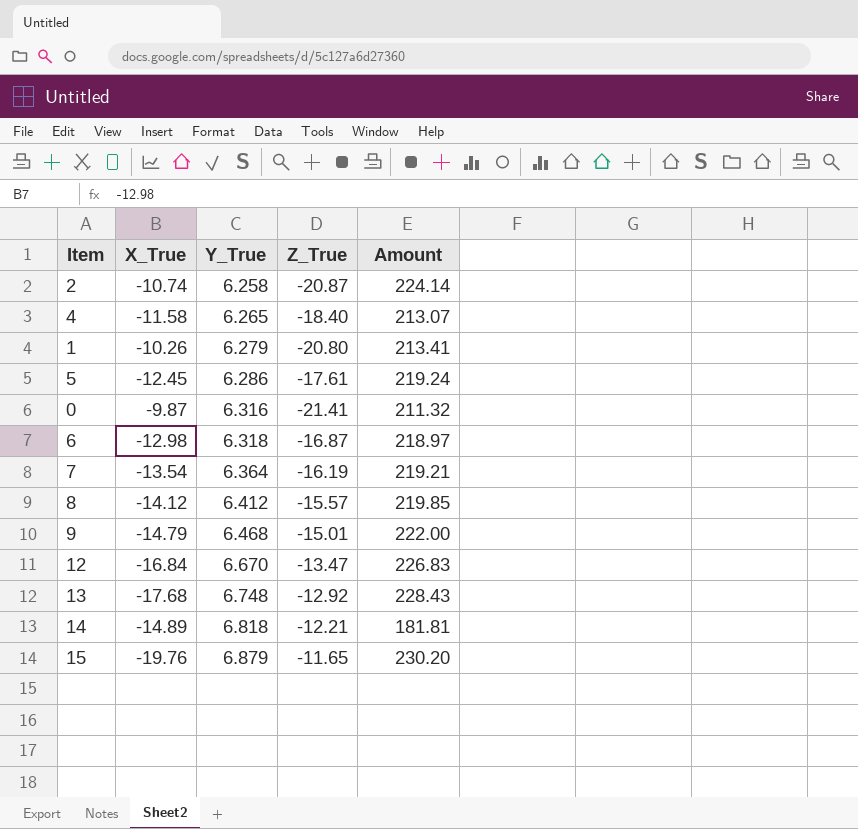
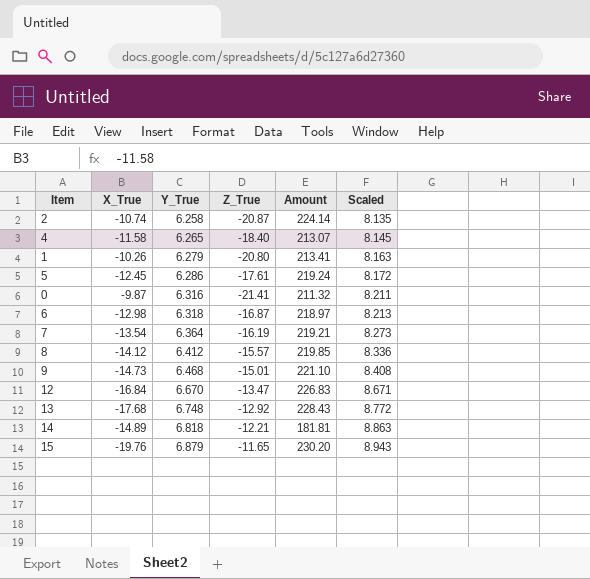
column Scaled | formula: none -> [Y_True] * 1.3
9 | X_True: -14.79 -> -14.73
9 | Amount: 222.00 -> 221.10

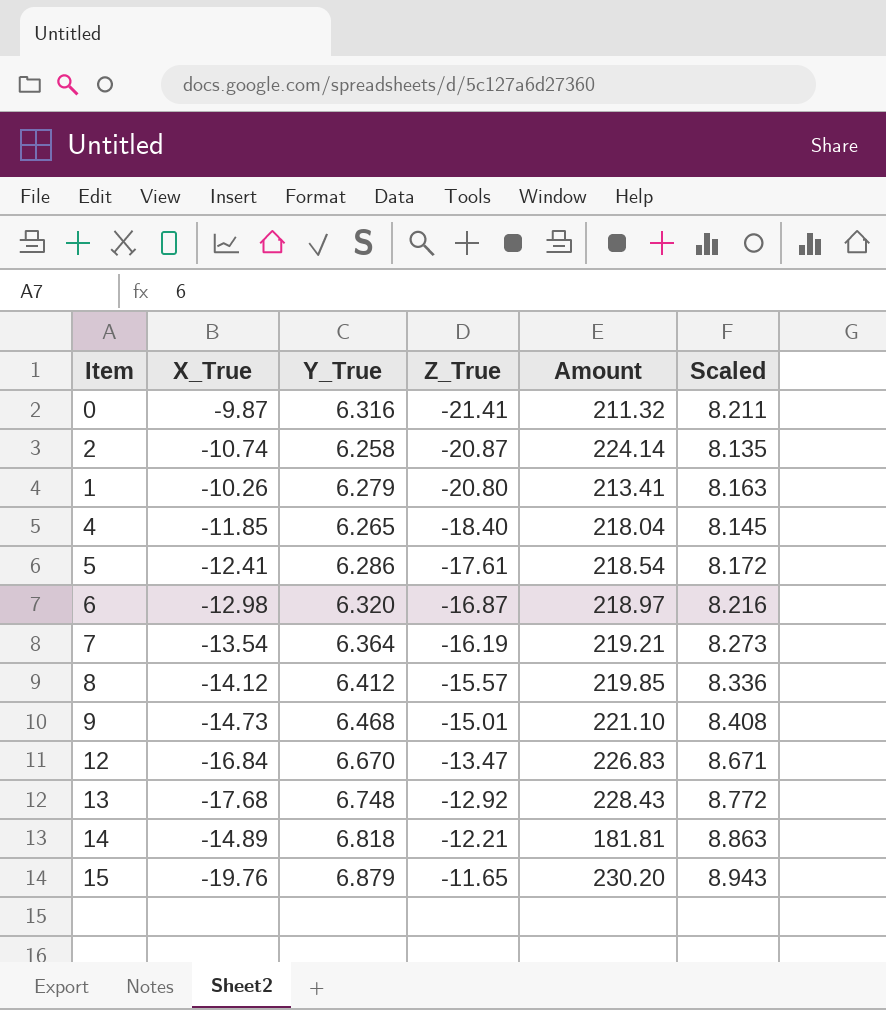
row order: Y_True ascending -> Z_True ascending
4 | X_True: -11.58 -> -11.85
4 | Amount: 213.07 -> 218.04
5 | X_True: -12.45 -> -12.41
5 | Amount: 219.24 -> 218.54
6 | Y_True: 6.318 -> 6.320
6 | Scaled: 8.213 -> 8.216

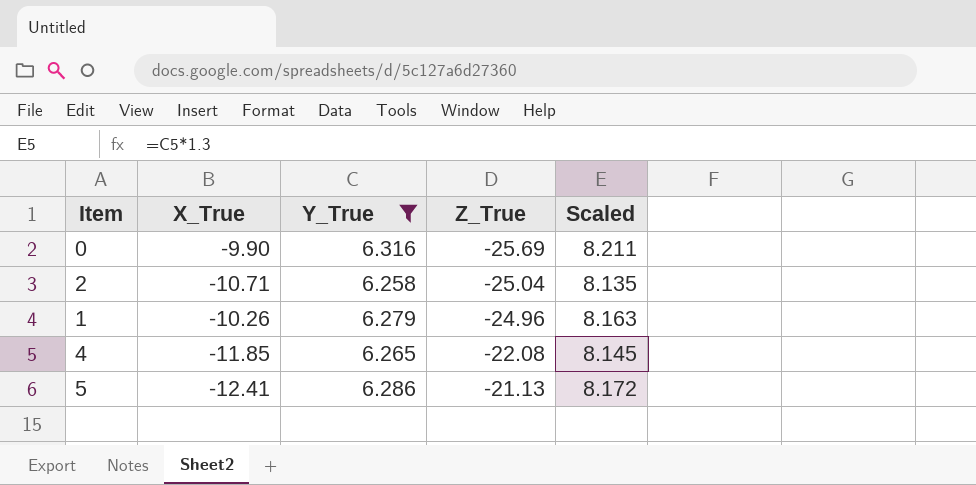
filter: none -> Y_True <= 6.316
column Amount | formula: [X_True] * [Z_True] -> none
0 | X_True: -9.87 -> -9.90
0 | Z_True: -21.41 -> -25.69
2 | X_True: -10.74 -> -10.71
2 | Z_True: -20.87 -> -25.04
1 | Z_True: -20.80 -> -24.96
4 | Z_True: -18.40 -> -22.08
5 | Z_True: -17.61 -> -21.13

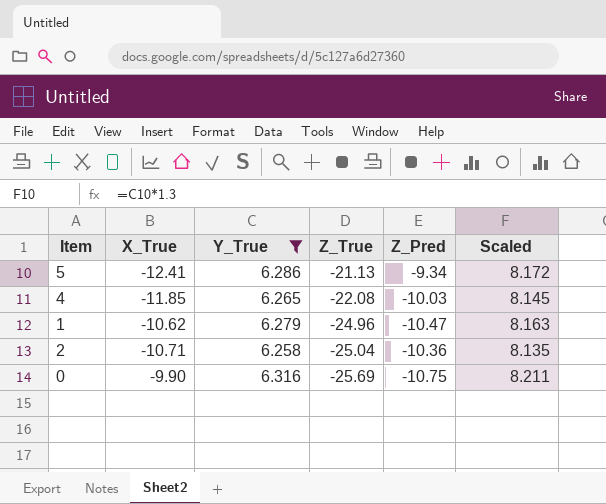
row order: Z_True ascending -> Z_True descending
column Z_Pred | position: none -> 5
1 | X_True: -10.26 -> -10.62

